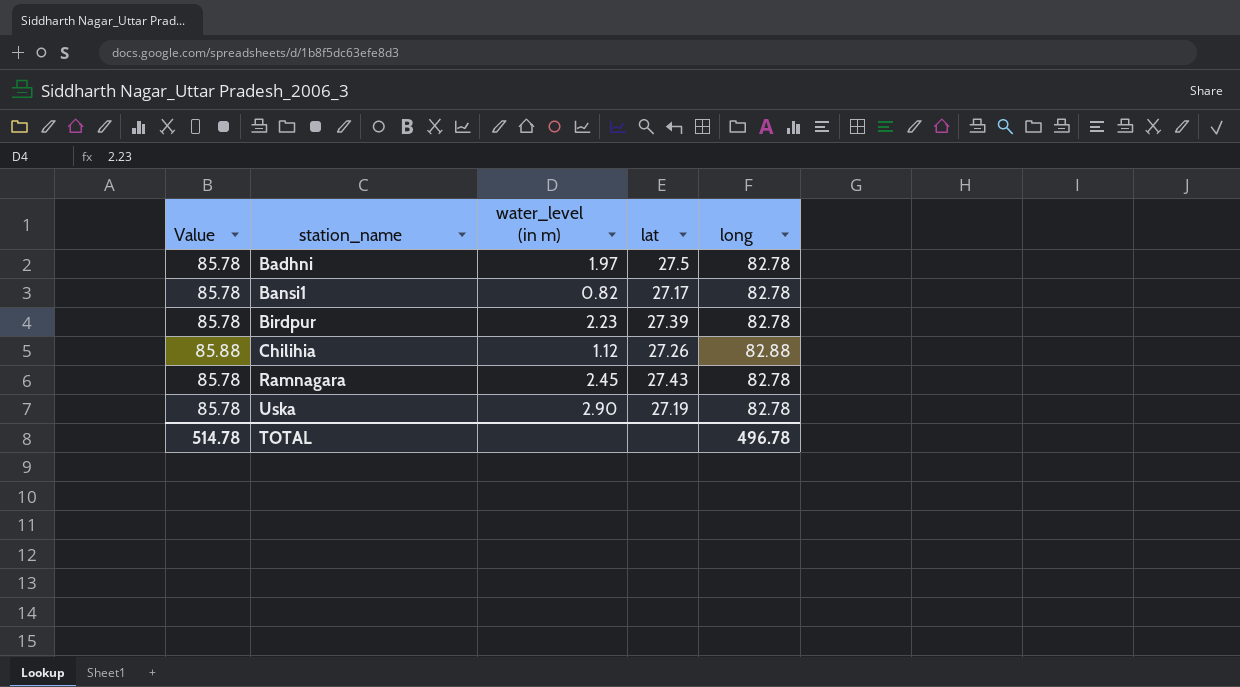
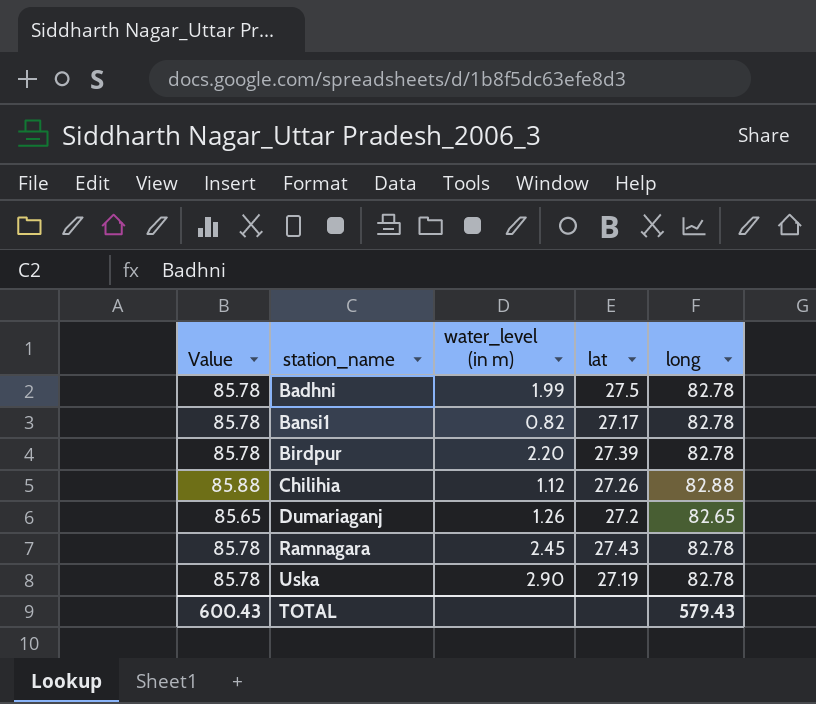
Badhni | water_level (in m): 1.97 -> 1.99
Birdpur | water_level (in m): 2.23 -> 2.20
row Dumariaganj: none -> 85.65 | 1.26 | 27.2 | 82.65
TOTAL | Value: 514.78 -> 600.43
TOTAL | long: 496.78 -> 579.43

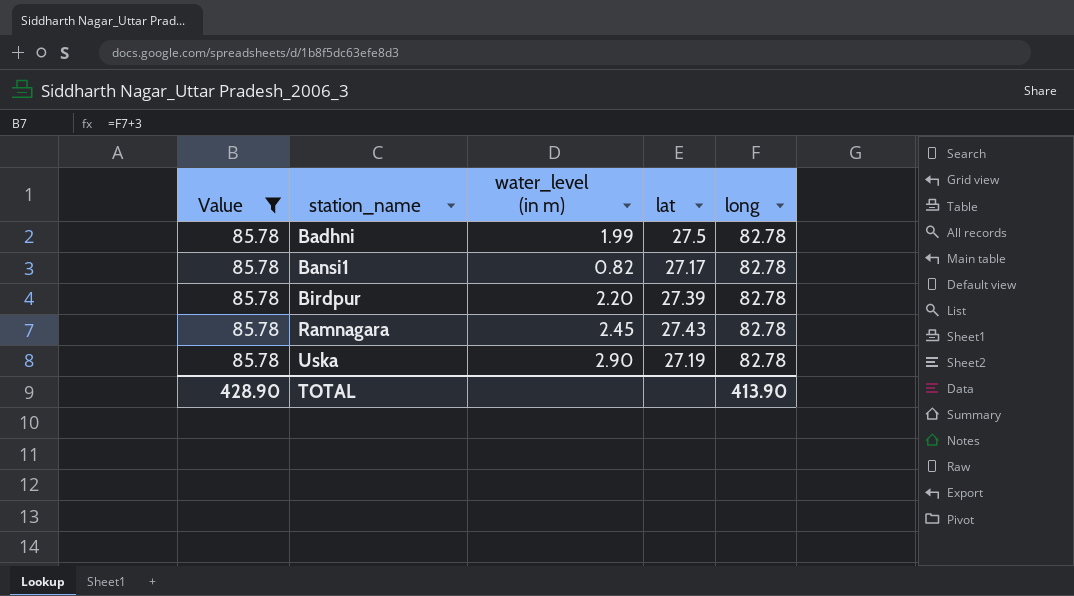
filter: none -> Value = 85.78
TOTAL | Value: 600.43 -> 428.90
TOTAL | long: 579.43 -> 413.90

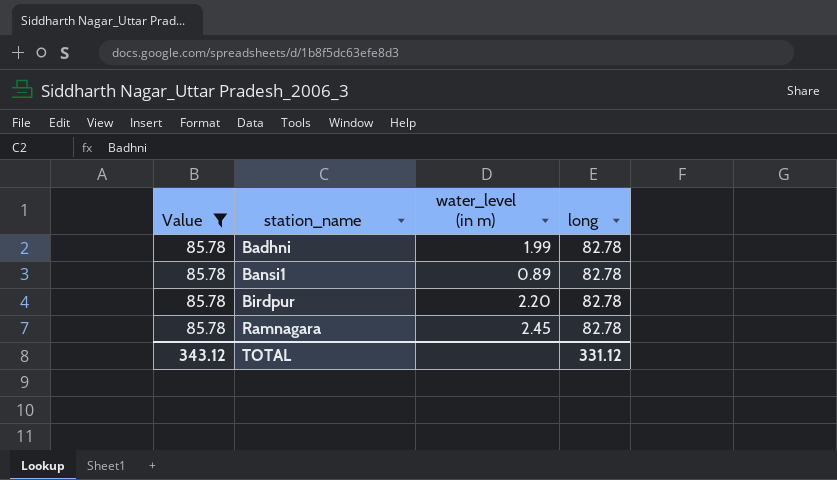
column lat | position: 4 -> none
row Uska: 85.78 | 2.90 | 27.19 | 82.78 -> none
Bansi1 | water_level (in m): 0.82 -> 0.89
TOTAL | Value: 428.90 -> 343.12
TOTAL | long: 413.90 -> 331.12

